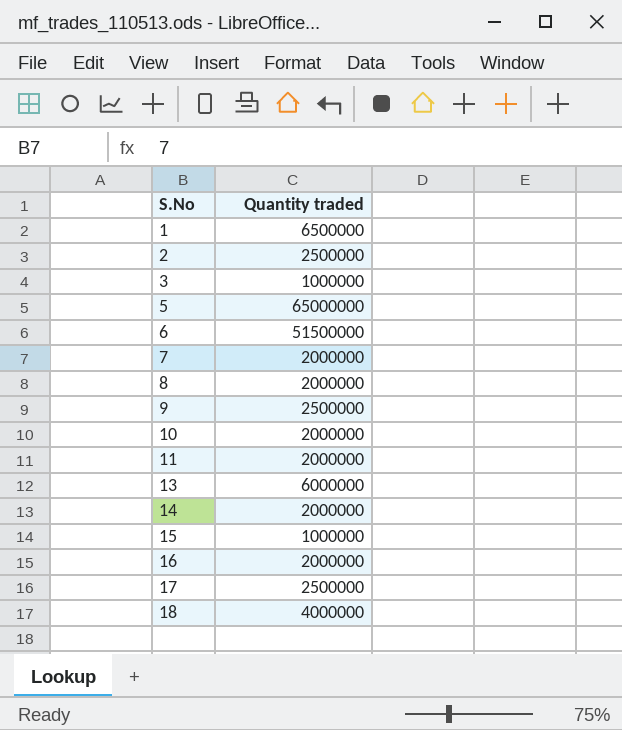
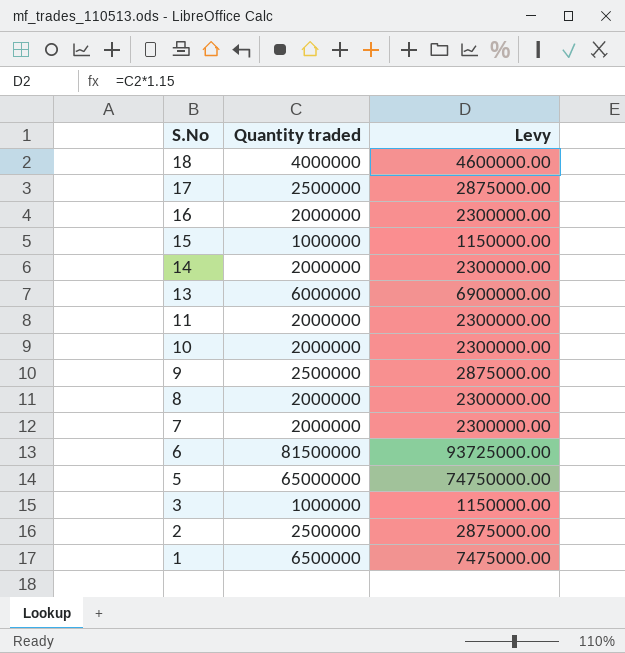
row order: S.No ascending -> S.No descending
column Levy | formula: none -> [Quantity traded] * 1.15
6 | Quantity traded: 51500000 -> 81500000

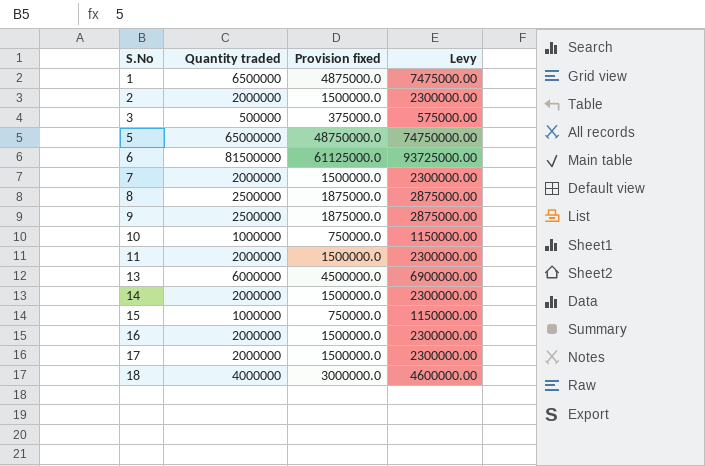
row order: S.No descending -> S.No ascending
column Provision fixed | formula: none -> [Quantity traded] * 0.75
2 | Quantity traded: 2500000 -> 2000000
2 | Levy: 2875000.00 -> 2300000.00
3 | Quantity traded: 1000000 -> 500000
3 | Levy: 1150000.00 -> 575000.00
8 | Quantity traded: 2000000 -> 2500000
8 | Levy: 2300000.00 -> 2875000.00
10 | Quantity traded: 2000000 -> 1000000
10 | Levy: 2300000.00 -> 1150000.00
17 | Quantity traded: 2500000 -> 2000000
17 | Levy: 2875000.00 -> 2300000.00

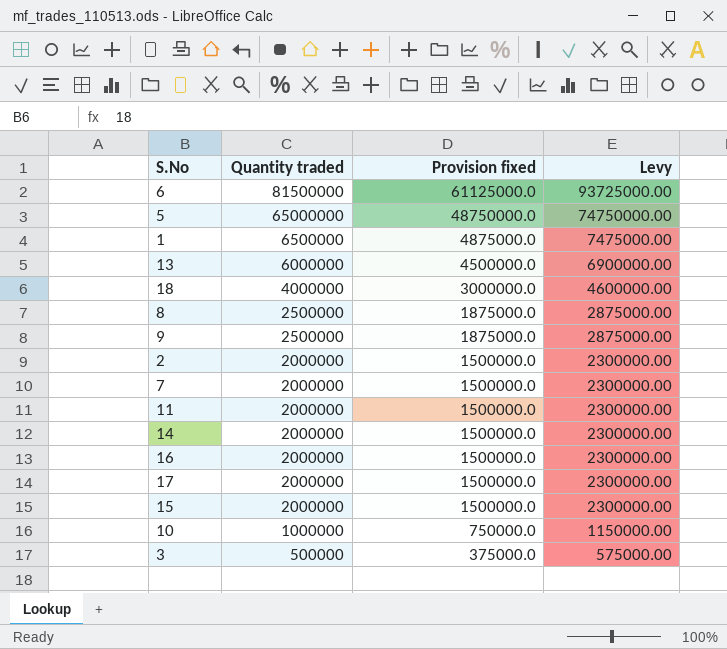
row order: S.No ascending -> Quantity traded descending
15 | Quantity traded: 1000000 -> 2000000
15 | Provision fixed: 750000.0 -> 1500000.0
15 | Levy: 1150000.00 -> 2300000.00

